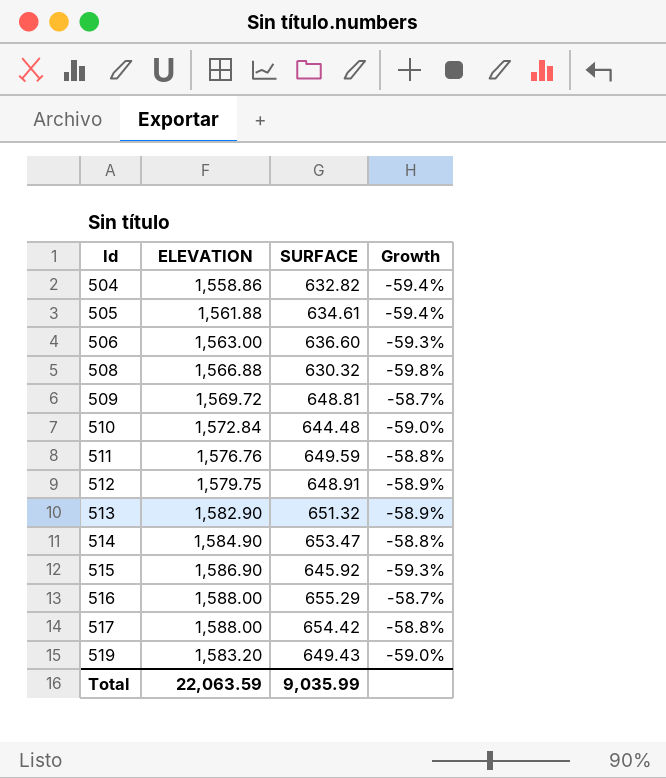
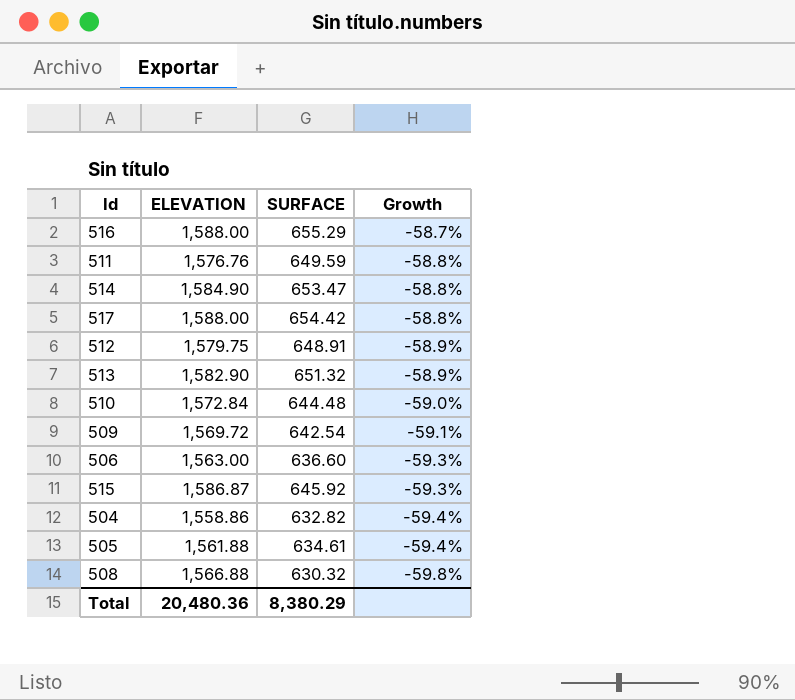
row order: Id ascending -> Growth descending
row 519: 1,583.20 | 649.43 | -59.0% -> none
509 | SURFACE: 648.81 -> 642.54
509 | Growth: -58.7% -> -59.1%
515 | ELEVATION: 1,586.90 -> 1,586.87
Total | ELEVATION: 22,063.59 -> 20,480.36
Total | SURFACE: 9,035.99 -> 8,380.29

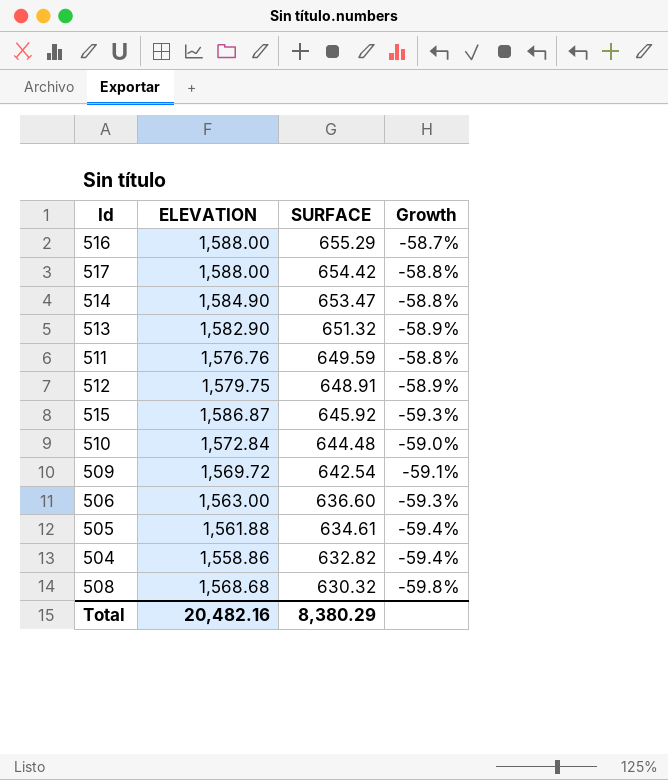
row order: Growth descending -> SURFACE descending
508 | ELEVATION: 1,566.88 -> 1,568.68
Total | ELEVATION: 20,480.36 -> 20,482.16

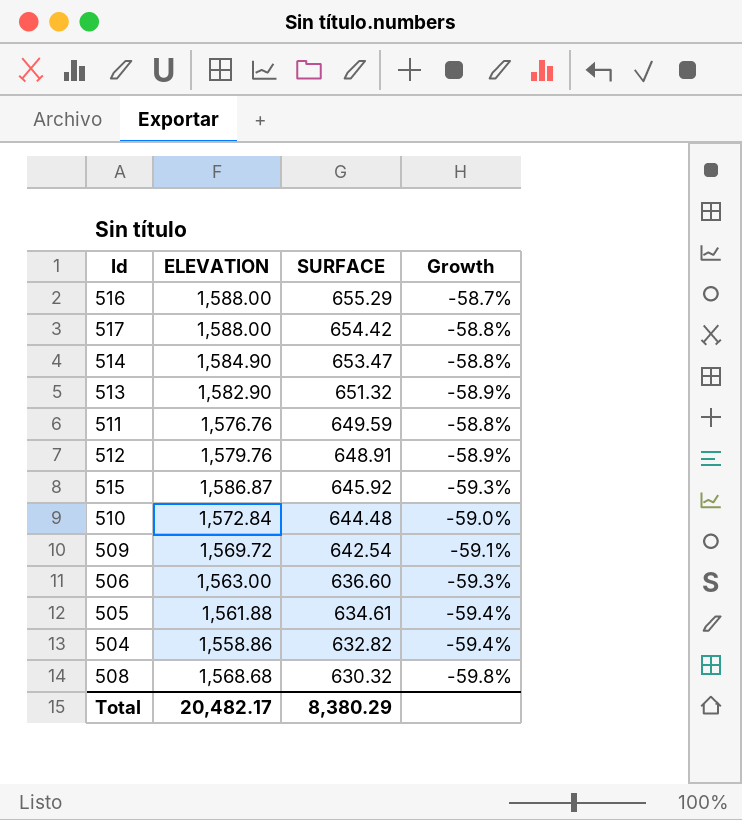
512 | ELEVATION: 1,579.75 -> 1,579.76
Total | ELEVATION: 20,482.16 -> 20,482.17

